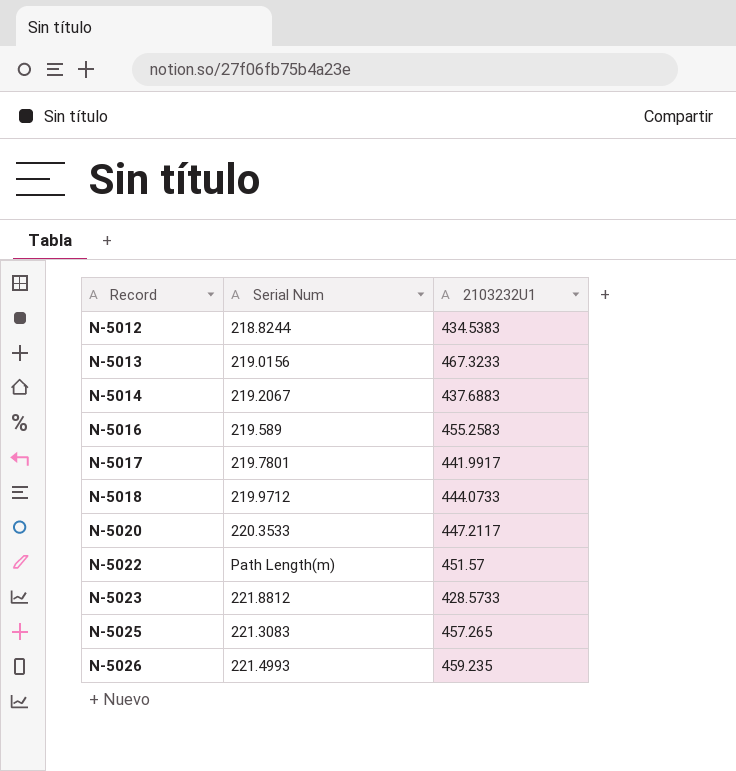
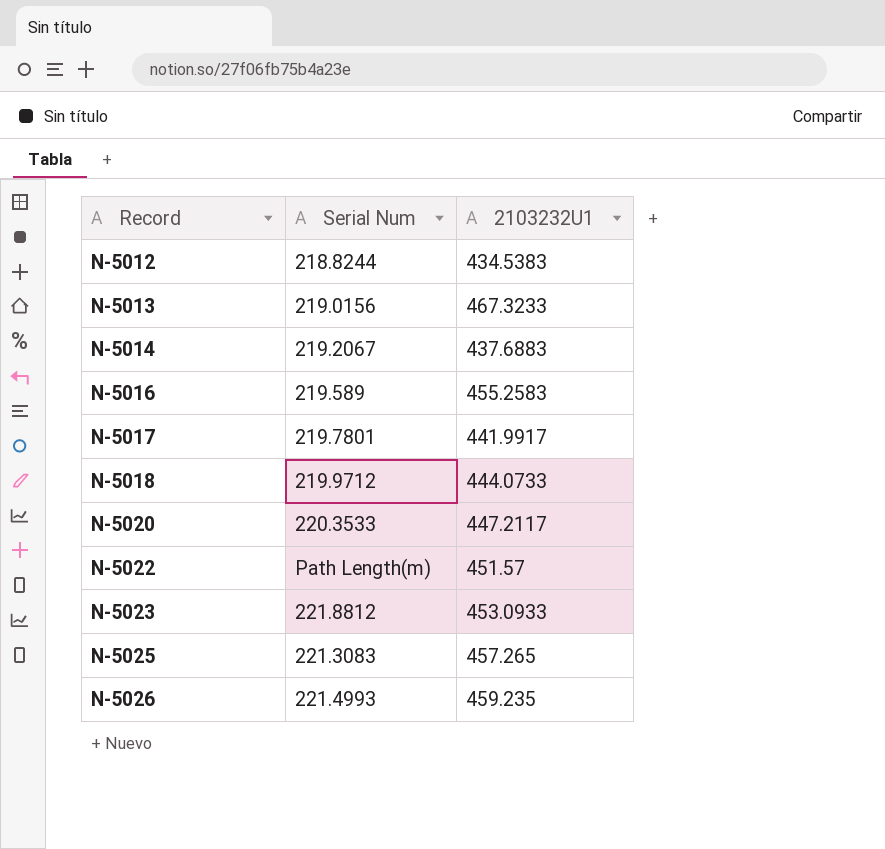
N-5023 | 2103232U1: 428.5733 -> 453.0933

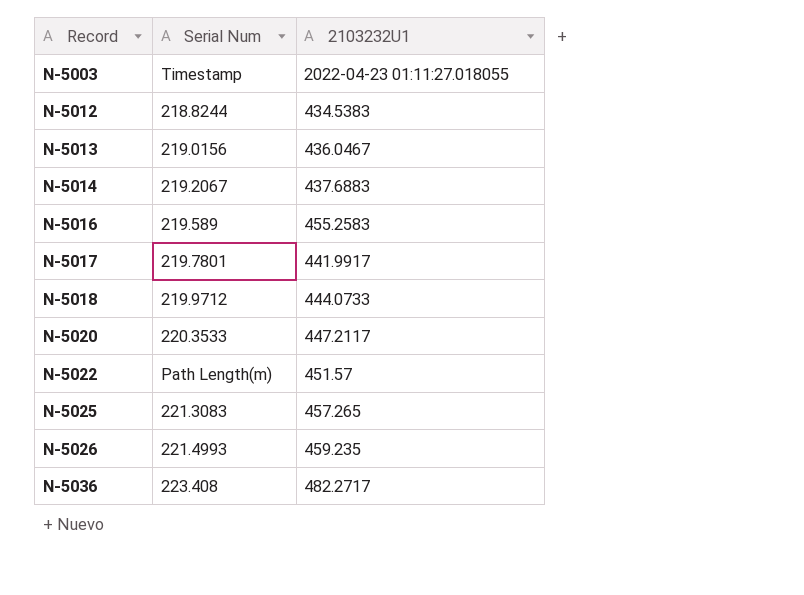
row N-5023: 221.8812 | 453.0933 -> none
row N-5003: none -> Timestamp | 2022-04-23 01:11:27.018055
N-5013 | 2103232U1: 467.3233 -> 436.0467
row N-5036: none -> 223.408 | 482.2717

